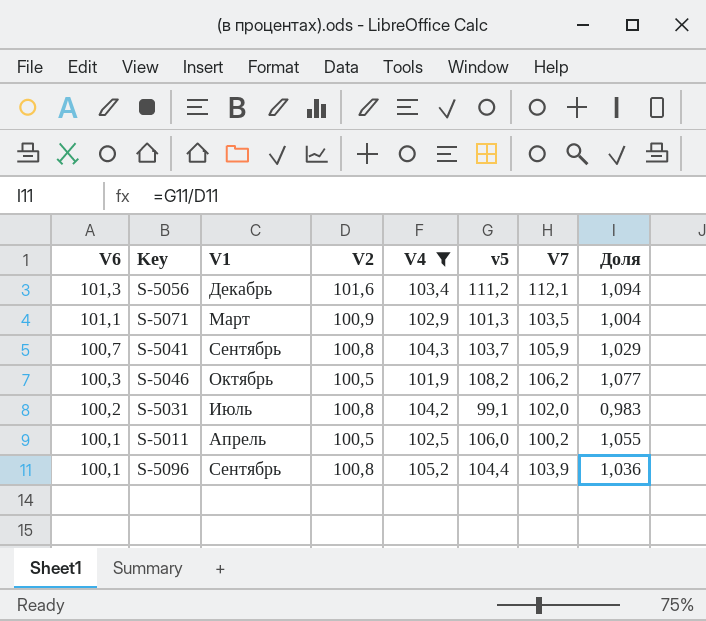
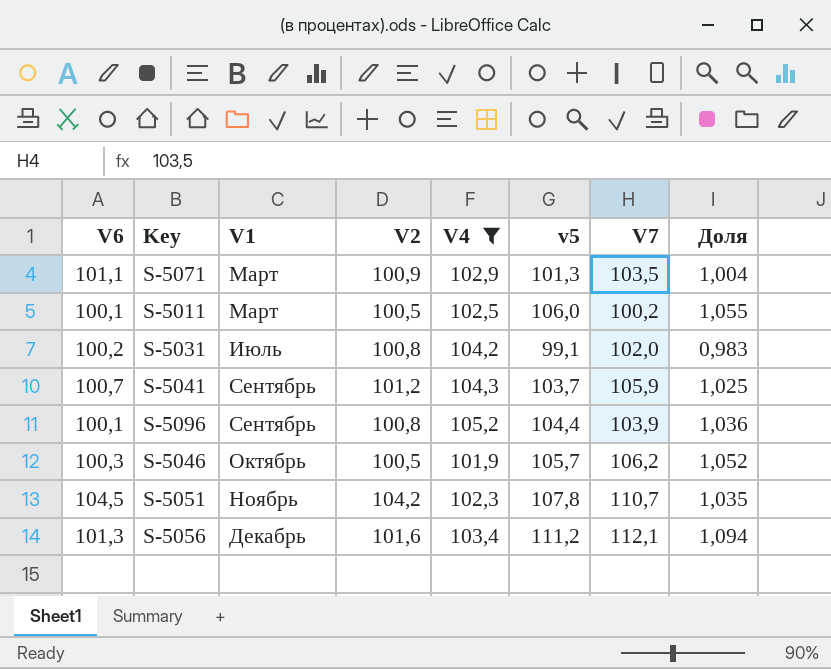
row order: V6 descending -> V1 ascending
S-5011 | V1: Апрель -> Март
S-5041 | V2: 100,8 -> 101,2
S-5041 | Доля: 1,029 -> 1,025
S-5046 | v5: 108,2 -> 105,7
S-5046 | Доля: 1,077 -> 1,052
row S-5051: none -> 104,5 | Ноябрь | 104,2 | 102,3 | 107,8 | 110,7 | 1,035

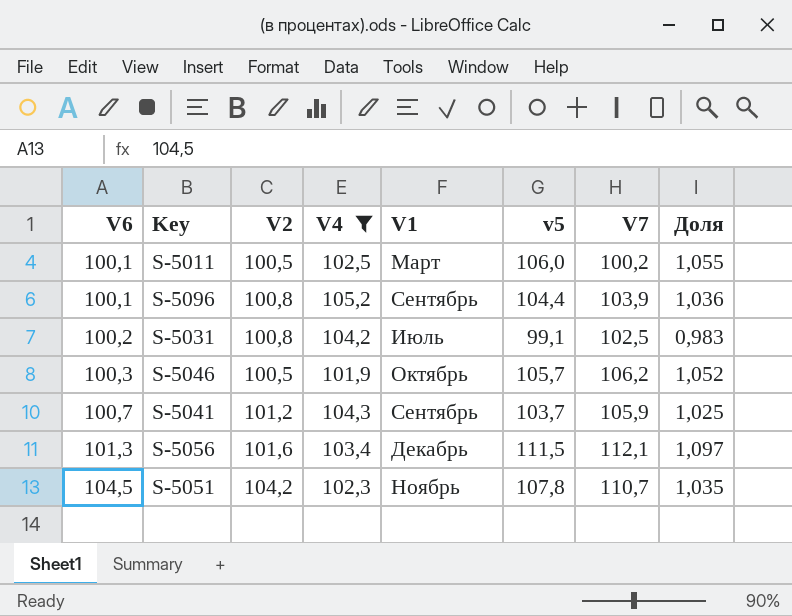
row order: V1 ascending -> V6 ascending
column V1 | position: 3 -> 5
row S-5071: 101,1 | Март | 100,9 | 102,9 | 101,3 | 103,5 | 1,004 -> none
S-5031 | V7: 102,0 -> 102,5
S-5056 | v5: 111,2 -> 111,5
S-5056 | Доля: 1,094 -> 1,097

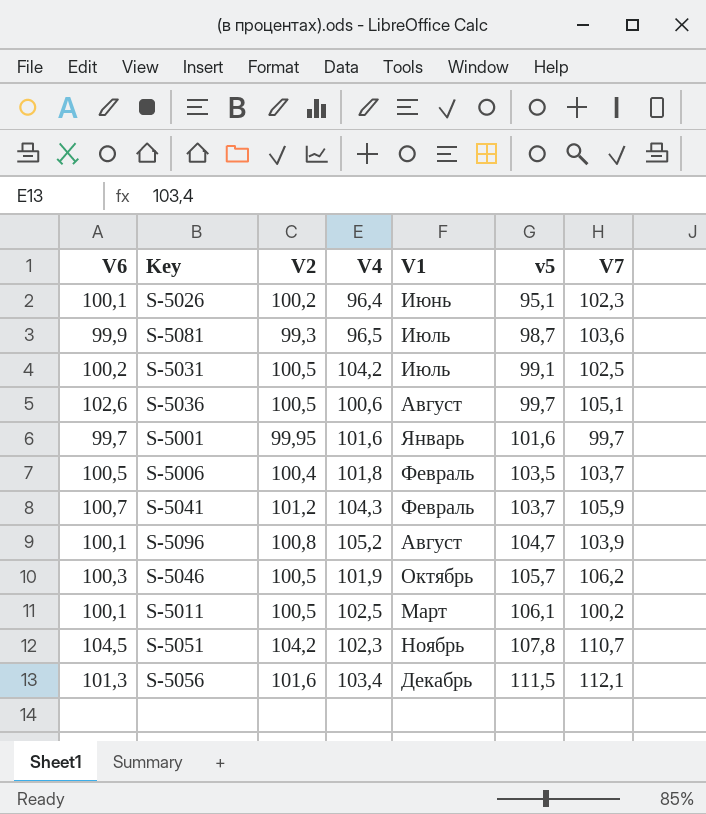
filter: V4 >= 101,9 -> none
row order: V6 ascending -> v5 ascending
column Доля | formula: [v5] / [V2] -> none
S-5031 | V2: 100,8 -> 100,5
S-5041 | V1: Сентябрь -> Февраль
S-5096 | V1: Сентябрь -> Август
S-5096 | v5: 104,4 -> 104,7
S-5011 | v5: 106,0 -> 106,1

